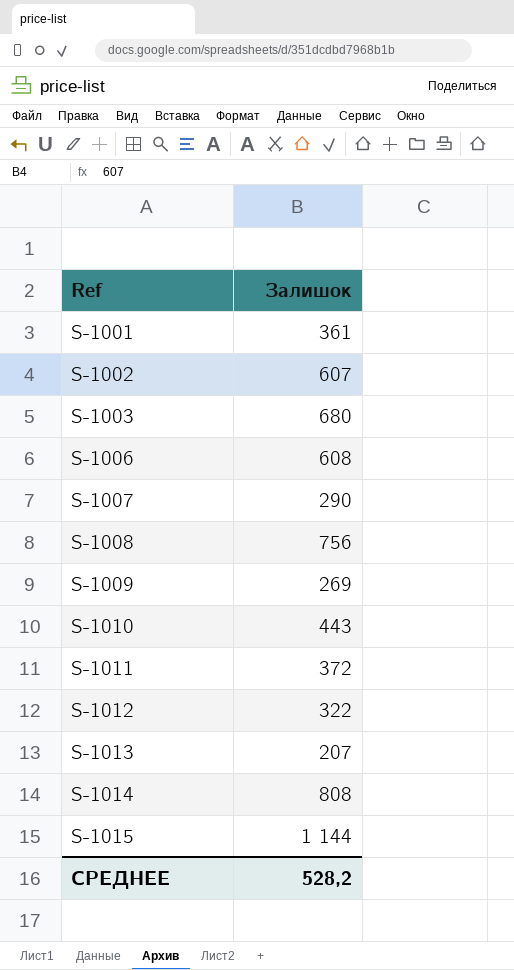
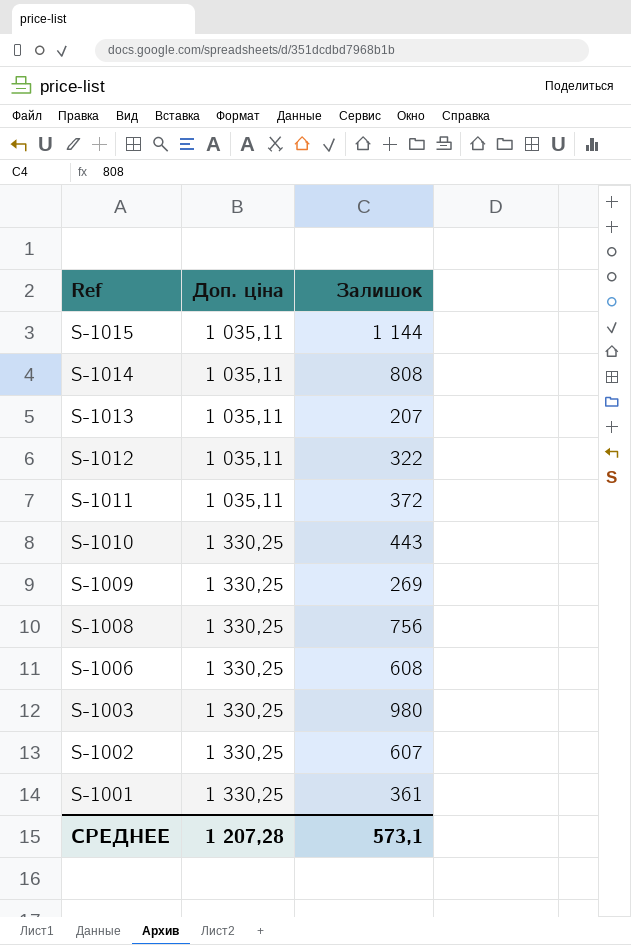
row order: Ref ascending -> Ref descending
column Доп. ціна | position: none -> 2
row S-1007: 290 -> none
S-1003 | Залишок: 680 -> 980
СРЕДНЕЕ | Залишок: 528,2 -> 573,1

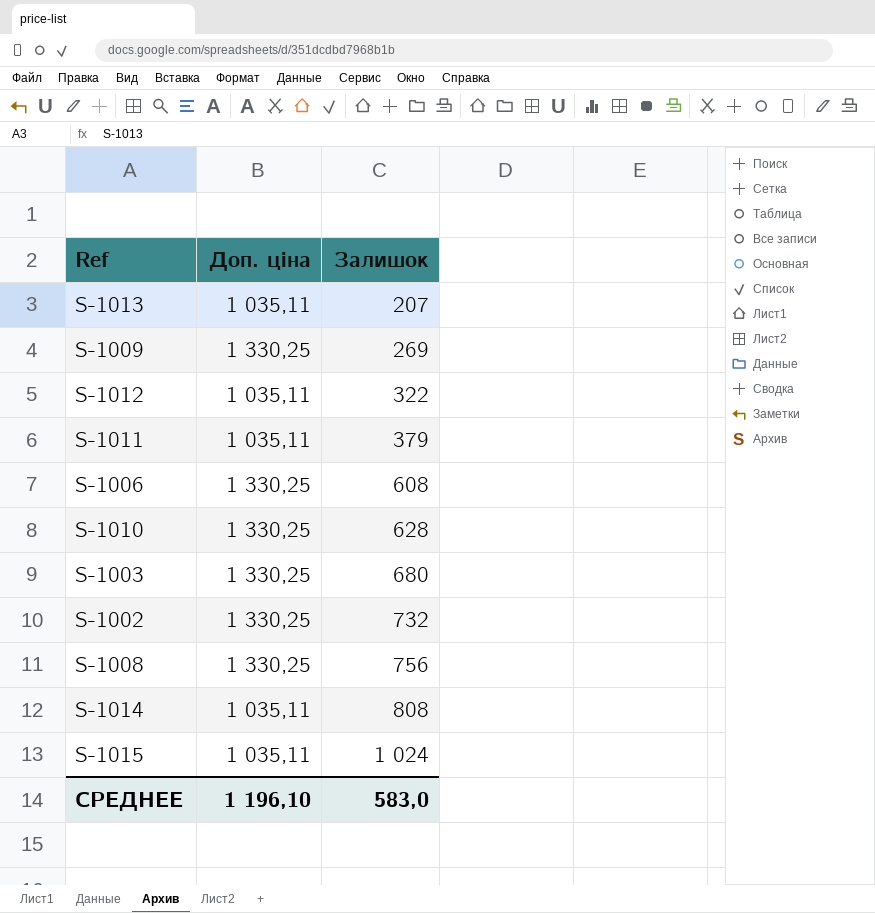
row order: Ref descending -> Залишок ascending
row S-1001: 1 330,25 | 361 -> none
S-1011 | Залишок: 372 -> 379
S-1010 | Залишок: 443 -> 628
S-1003 | Залишок: 980 -> 680
S-1002 | Залишок: 607 -> 732
S-1015 | Залишок: 1 144 -> 1 024
СРЕДНЕЕ | Доп. ціна: 1 207,28 -> 1 196,10
СРЕДНЕЕ | Залишок: 573,1 -> 583,0

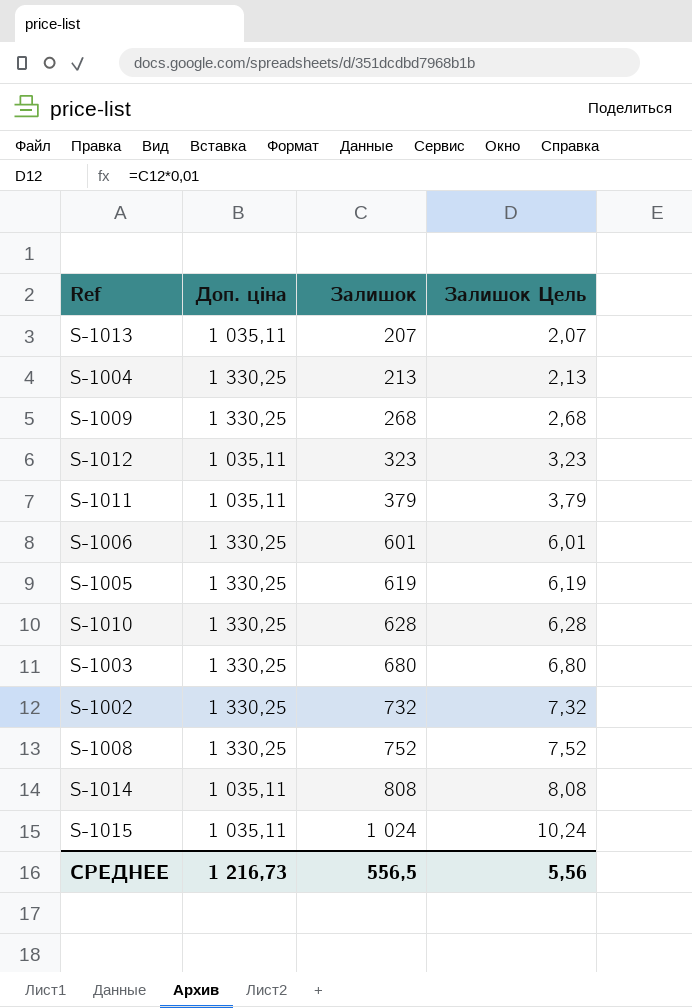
column Залишок Цель | formula: none -> [Залишок] * 0,01
row S-1004: none -> 1 330,25 | 213 | 2,13
S-1009 | Залишок: 269 -> 268
S-1012 | Залишок: 322 -> 323
S-1006 | Залишок: 608 -> 601
row S-1005: none -> 1 330,25 | 619 | 6,19
S-1008 | Залишок: 756 -> 752
СРЕДНЕЕ | Доп. ціна: 1 196,10 -> 1 216,73
СРЕДНЕЕ | Залишок: 583,0 -> 556,5

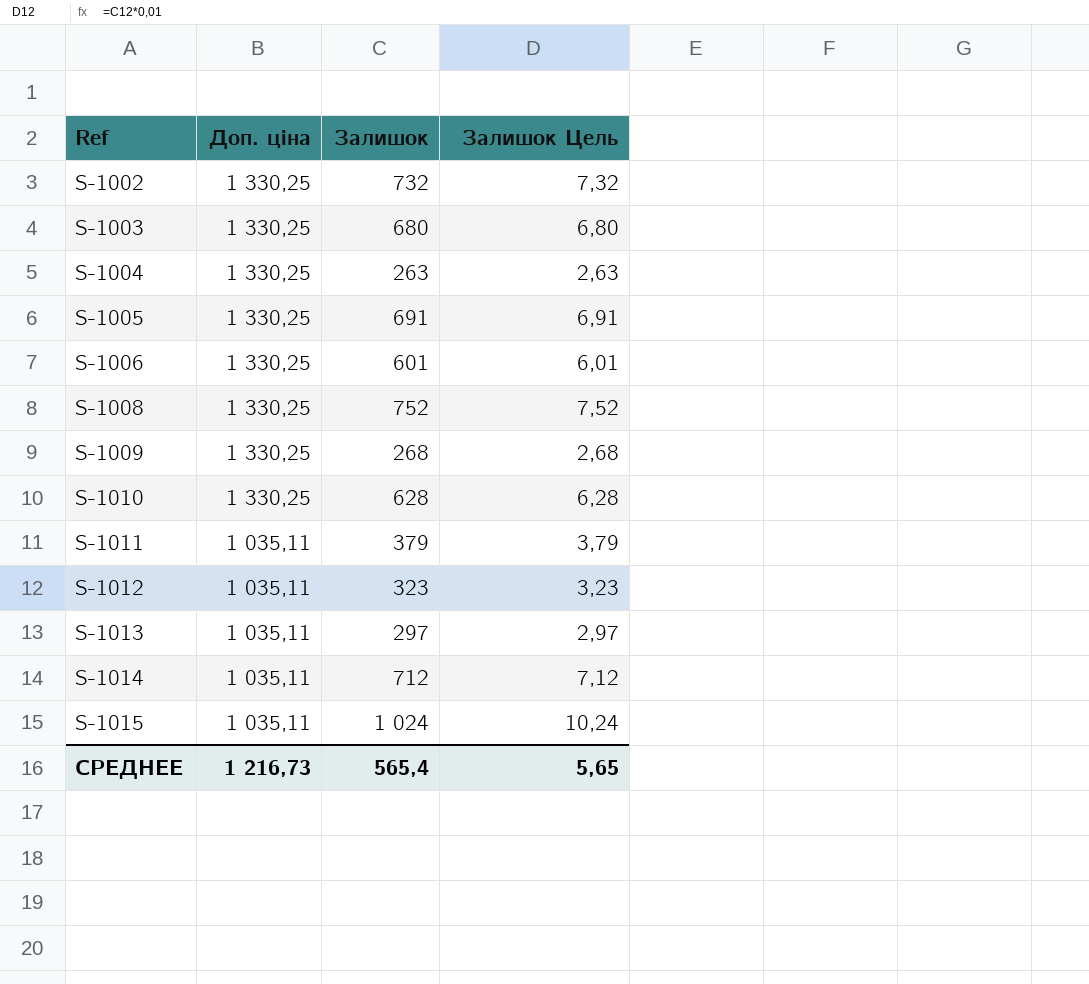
row order: Залишок ascending -> Ref ascending
S-1004 | Залишок: 213 -> 263
S-1004 | Залишок Цель: 2,13 -> 2,63
S-1005 | Залишок: 619 -> 691
S-1005 | Залишок Цель: 6,19 -> 6,91
S-1013 | Залишок: 207 -> 297
S-1013 | Залишок Цель: 2,07 -> 2,97
S-1014 | Залишок: 808 -> 712
S-1014 | Залишок Цель: 8,08 -> 7,12
СРЕДНЕЕ | Залишок: 556,5 -> 565,4
СРЕДНЕЕ | Залишок Цель: 5,56 -> 5,65

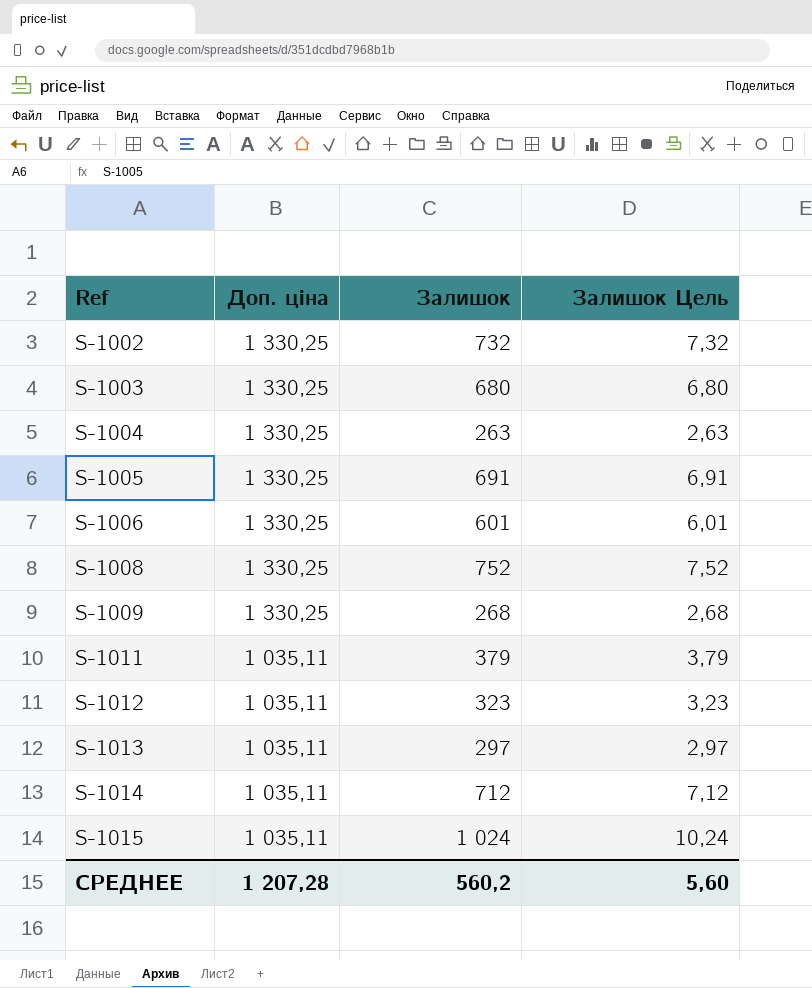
row S-1010: 1 330,25 | 628 | 6,28 -> none
СРЕДНЕЕ | Доп. ціна: 1 216,73 -> 1 207,28
СРЕДНЕЕ | Залишок: 565,4 -> 560,2
СРЕДНЕЕ | Залишок Цель: 5,65 -> 5,60

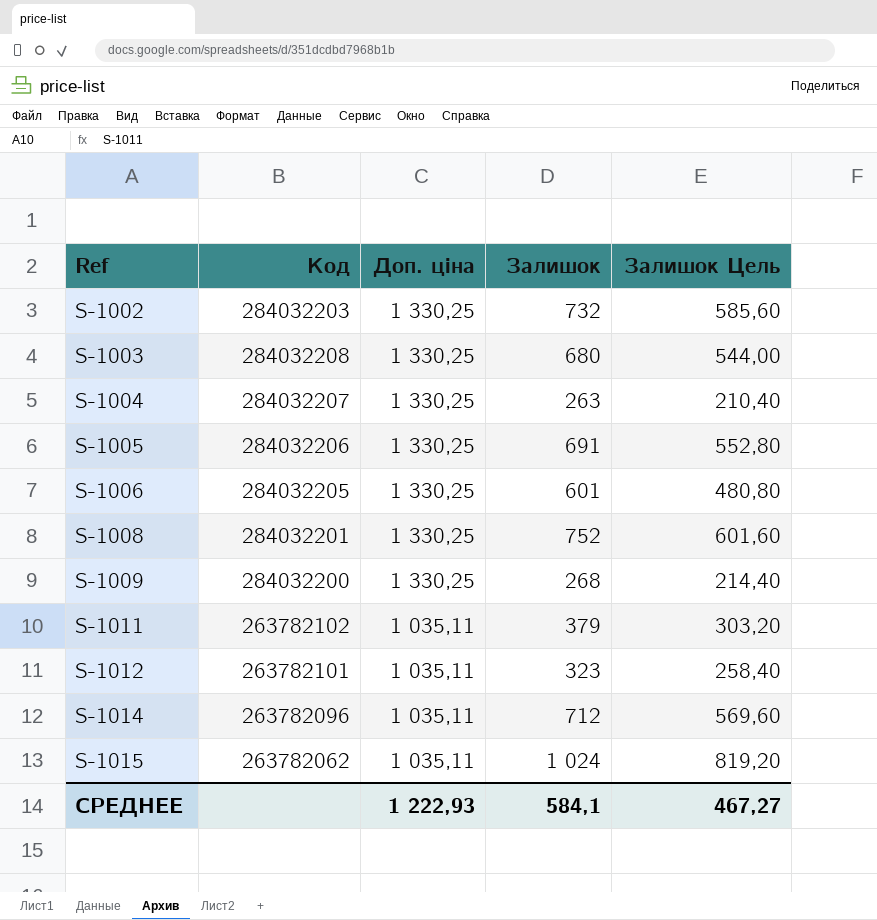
column Код | position: none -> 2
column Залишок Цель | formula: [Залишок] * 0,01 -> [Залишок] * 0,8
row S-1013: 1 035,11 | 297 | 2,97 -> none
СРЕДНЕЕ | Доп. ціна: 1 207,28 -> 1 222,93
СРЕДНЕЕ | Залишок: 560,2 -> 584,1
СРЕДНЕЕ | Залишок Цель: 5,60 -> 467,27

